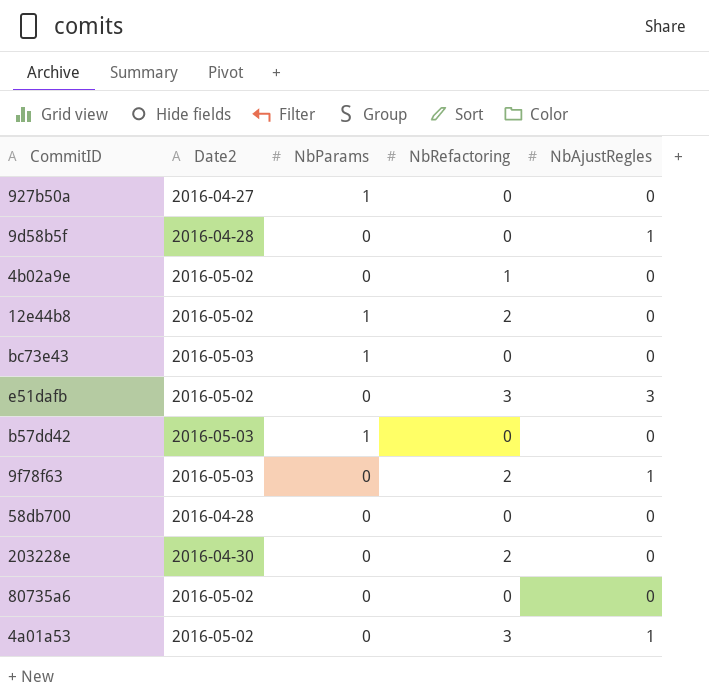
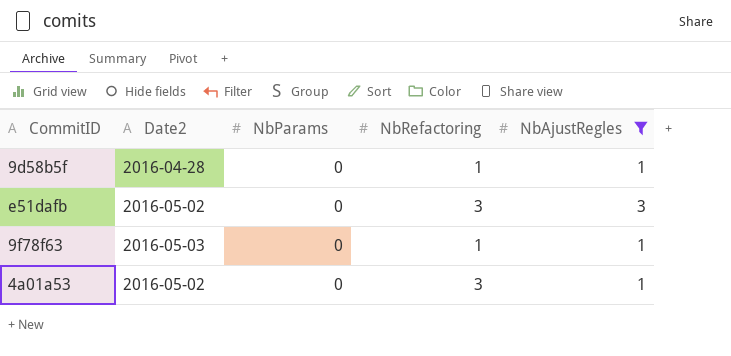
filter: none -> NbAjustRegles != 0
9d58b5f | NbRefactoring: 0 -> 1
9f78f63 | NbRefactoring: 2 -> 1

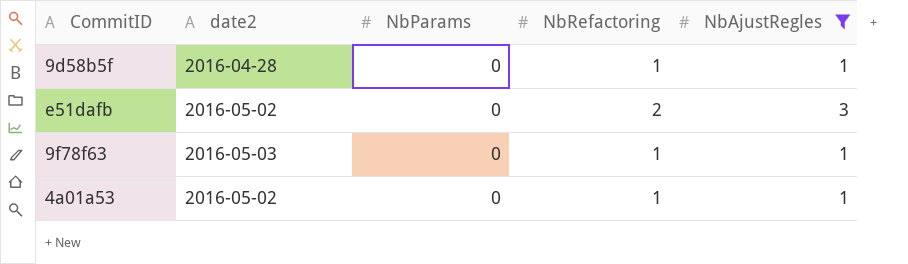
column name: Date2 -> date2
e51dafb | NbRefactoring: 3 -> 2
4a01a53 | NbRefactoring: 3 -> 1

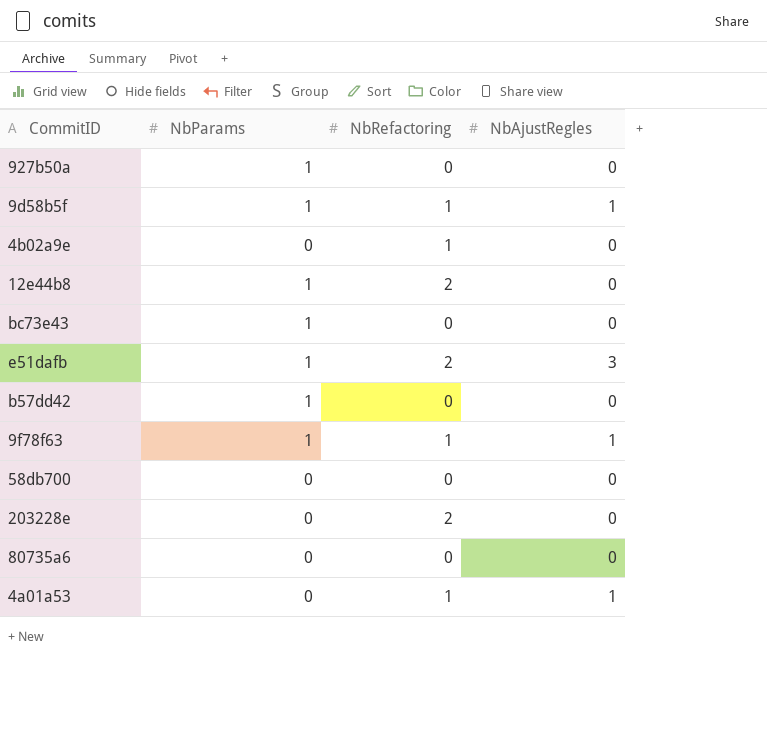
filter: NbAjustRegles != 0 -> none
column date2 | position: 2 -> none
9d58b5f | NbParams: 0 -> 1
e51dafb | NbParams: 0 -> 1
9f78f63 | NbParams: 0 -> 1

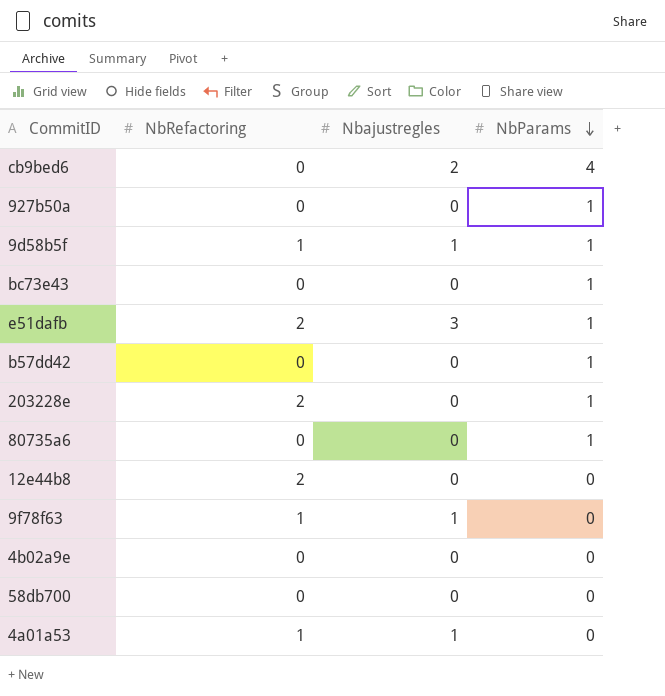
row order: none -> NbParams descending
column name: NbAjustRegles -> Nbajustregles
column NbParams | position: 2 -> 4
row cb9bed6: none -> 0 | 2 | 4
203228e | NbParams: 0 -> 1
80735a6 | NbParams: 0 -> 1
12e44b8 | NbParams: 1 -> 0
9f78f63 | NbParams: 1 -> 0
4b02a9e | NbRefactoring: 1 -> 0

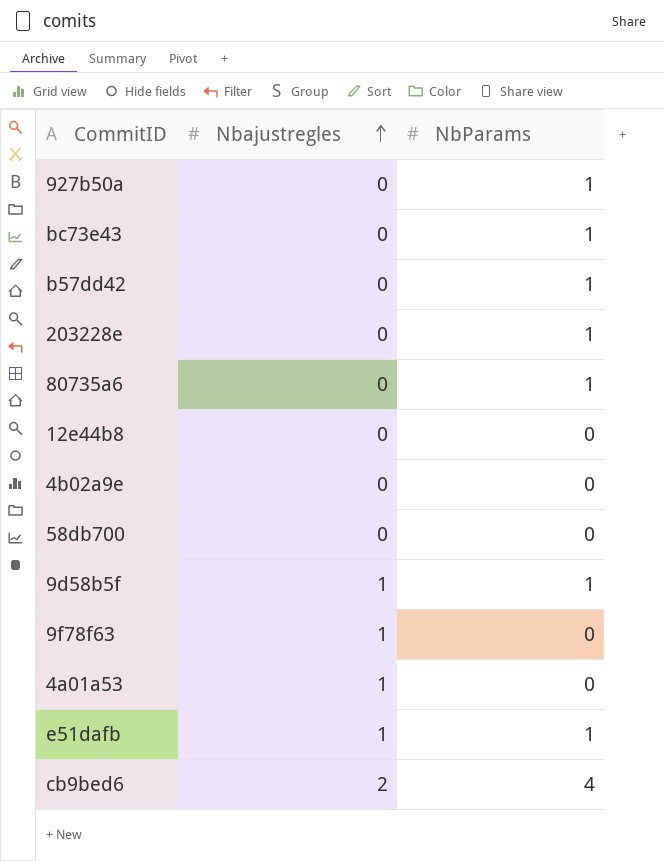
row order: NbParams descending -> Nbajustregles ascending
column NbRefactoring | position: 2 -> none
e51dafb | Nbajustregles: 3 -> 1

